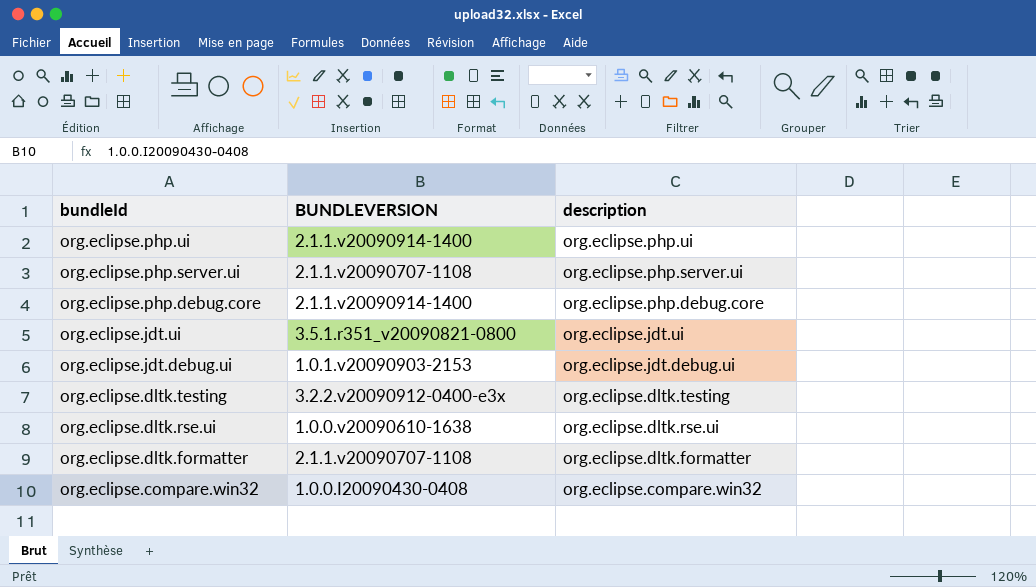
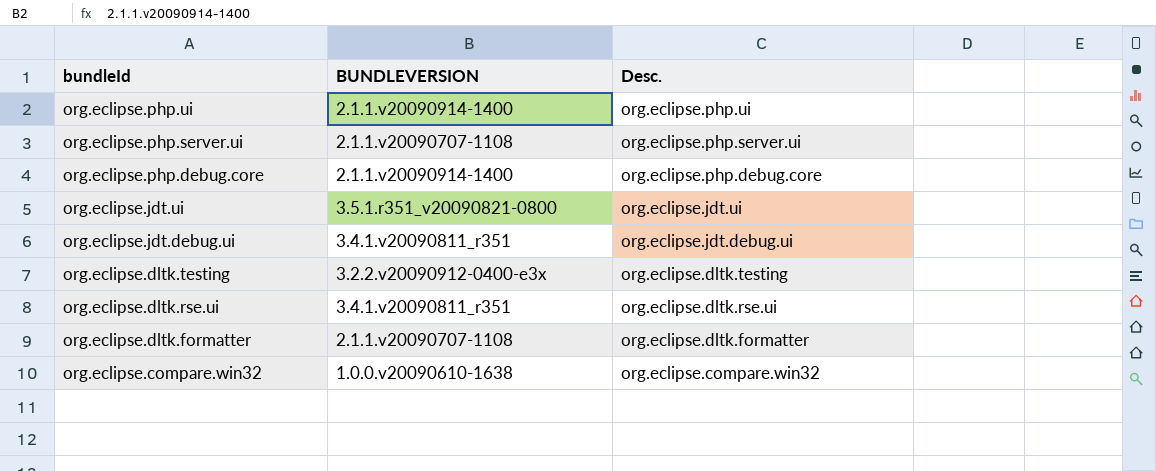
column name: description -> Desc.
org.eclipse.jdt.debug.ui | BUNDLEVERSION: 1.0.1.v20090903-2153 -> 3.4.1.v20090811_r351
org.eclipse.dltk.rse.ui | BUNDLEVERSION: 1.0.0.v20090610-1638 -> 3.4.1.v20090811_r351
org.eclipse.compare.win32 | BUNDLEVERSION: 1.0.0.I20090430-0408 -> 1.0.0.v20090610-1638

